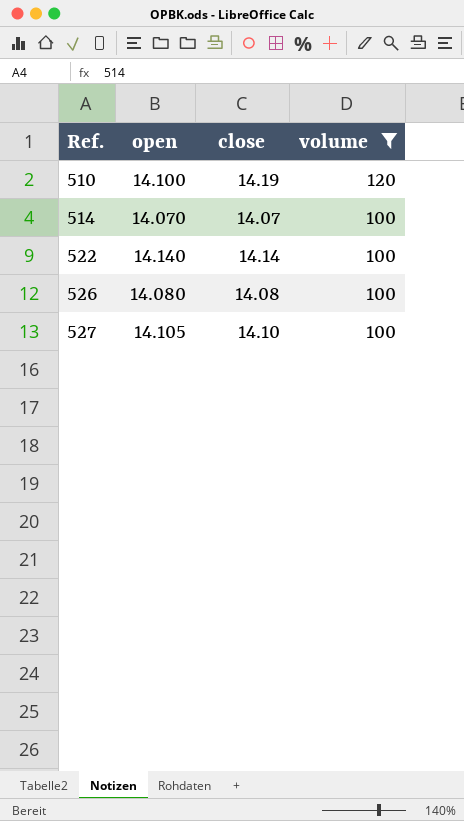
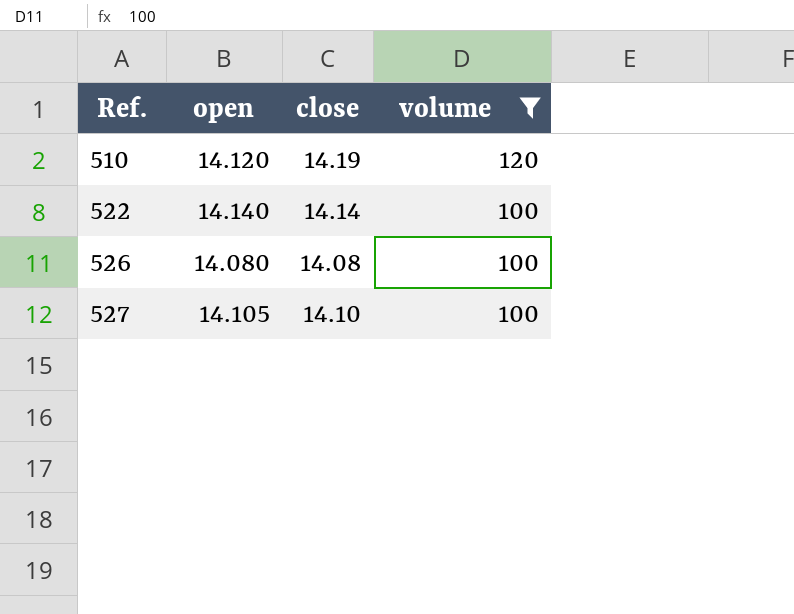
row 514: 14.070 | 14.07 | 100 -> none
510 | open: 14.100 -> 14.120

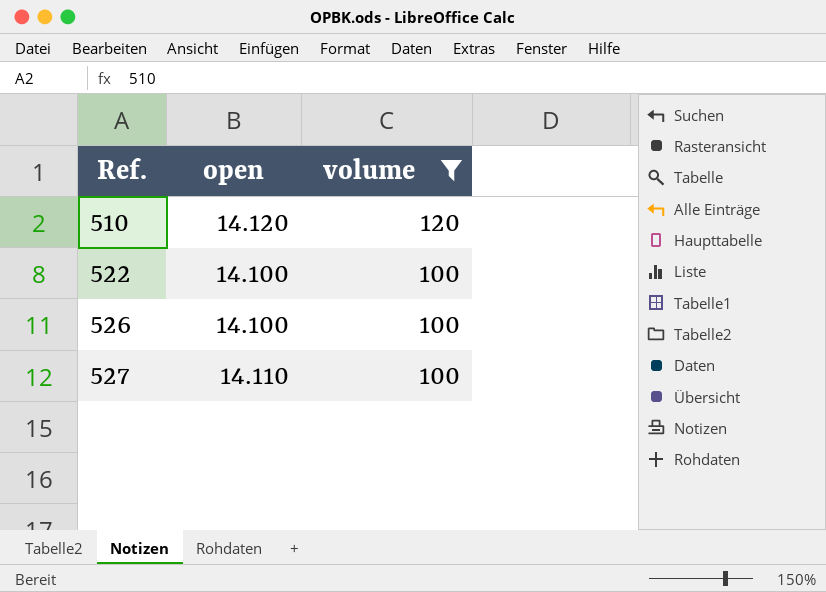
column close | position: 3 -> none
522 | open: 14.140 -> 14.100
526 | open: 14.080 -> 14.100
527 | open: 14.105 -> 14.110

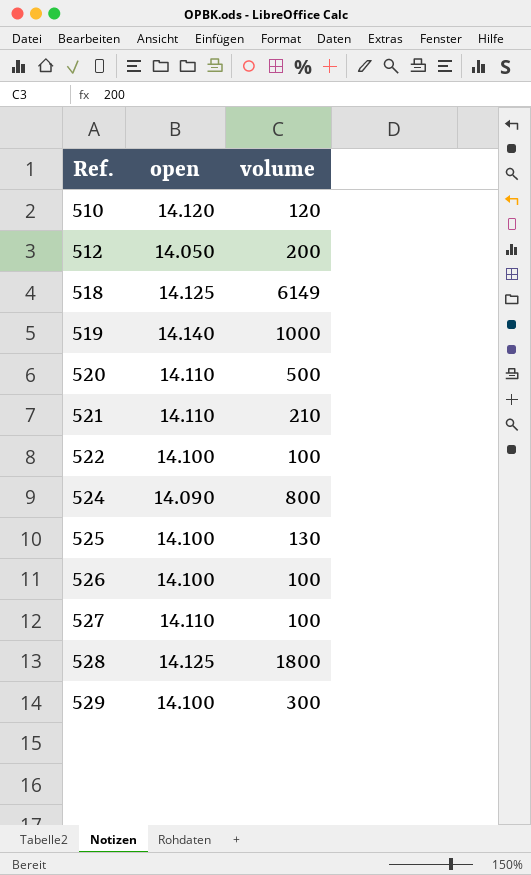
filter: volume <= 120 -> none

